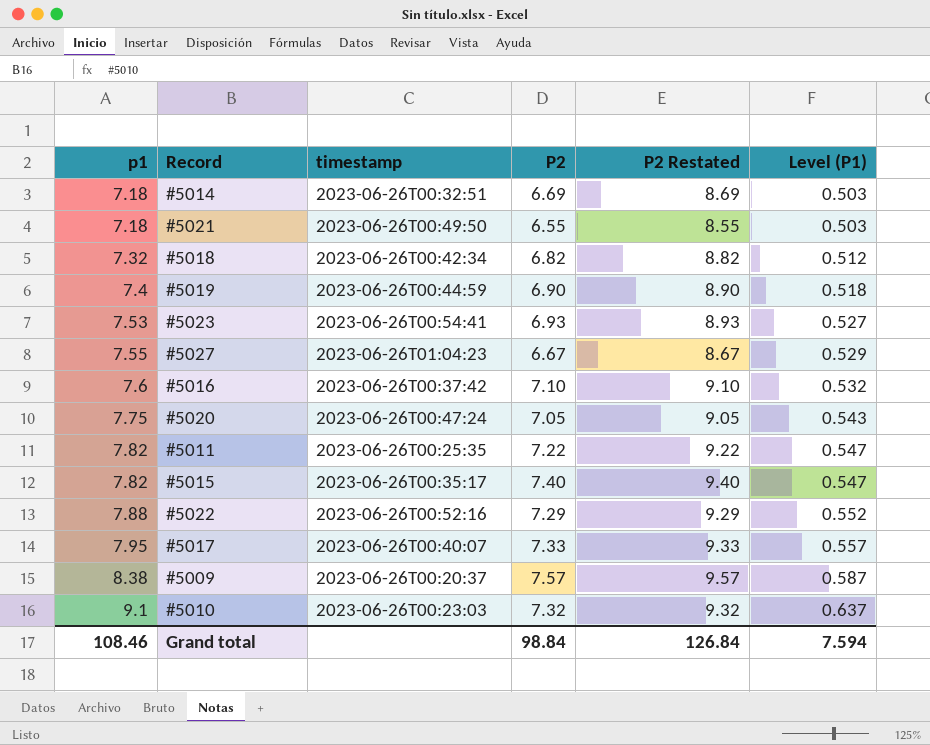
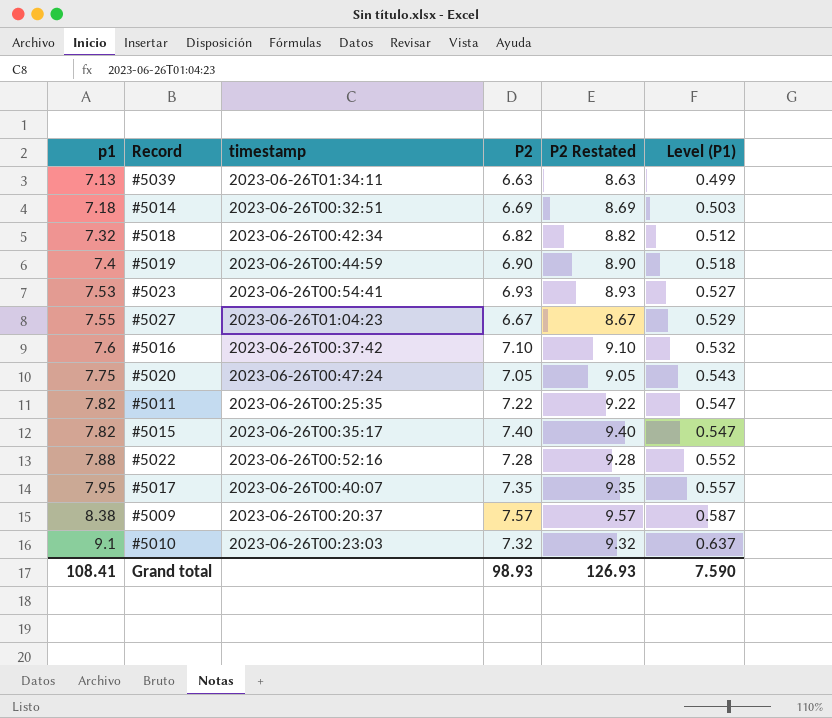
row #5021: 7.18 | 2023-06-26T00:49:50 | 6.55 | 8.55 | 0.503 -> none
row #5039: none -> 7.13 | 2023-06-26T01:34:11 | 6.63 | 8.63 | 0.499
#5022 | P2: 7.29 -> 7.28
#5022 | P2 Restated: 9.29 -> 9.28
#5017 | P2: 7.33 -> 7.35
#5017 | P2 Restated: 9.33 -> 9.35
Grand total | p1: 108.46 -> 108.41
Grand total | P2: 98.84 -> 98.93
Grand total | P2 Restated: 126.84 -> 126.93
Grand total | Level (P1): 7.594 -> 7.590

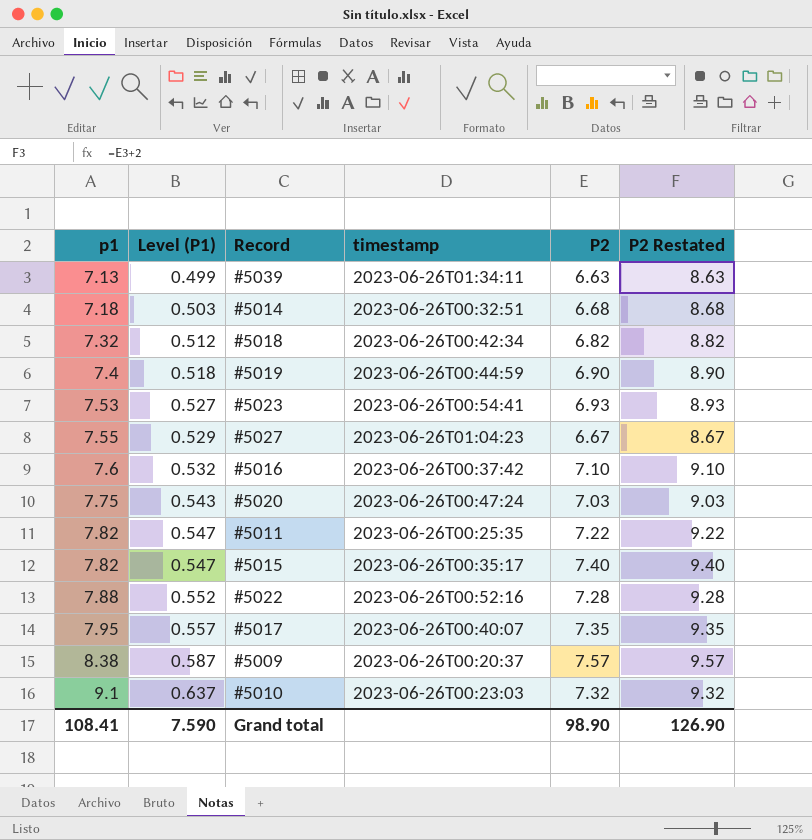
column Level (P1) | position: 6 -> 2
#5014 | P2: 6.69 -> 6.68
#5014 | P2 Restated: 8.69 -> 8.68
#5020 | P2: 7.05 -> 7.03
#5020 | P2 Restated: 9.05 -> 9.03
Grand total | P2: 98.93 -> 98.90
Grand total | P2 Restated: 126.93 -> 126.90

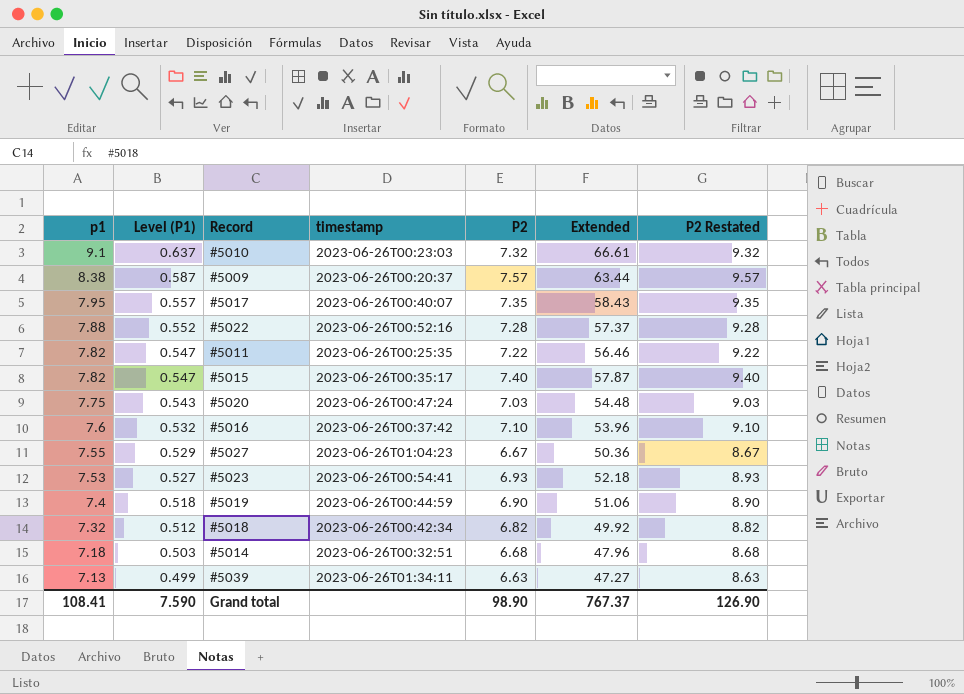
row order: p1 ascending -> p1 descending
column Extended | formula: none -> [p1] * [P2]

